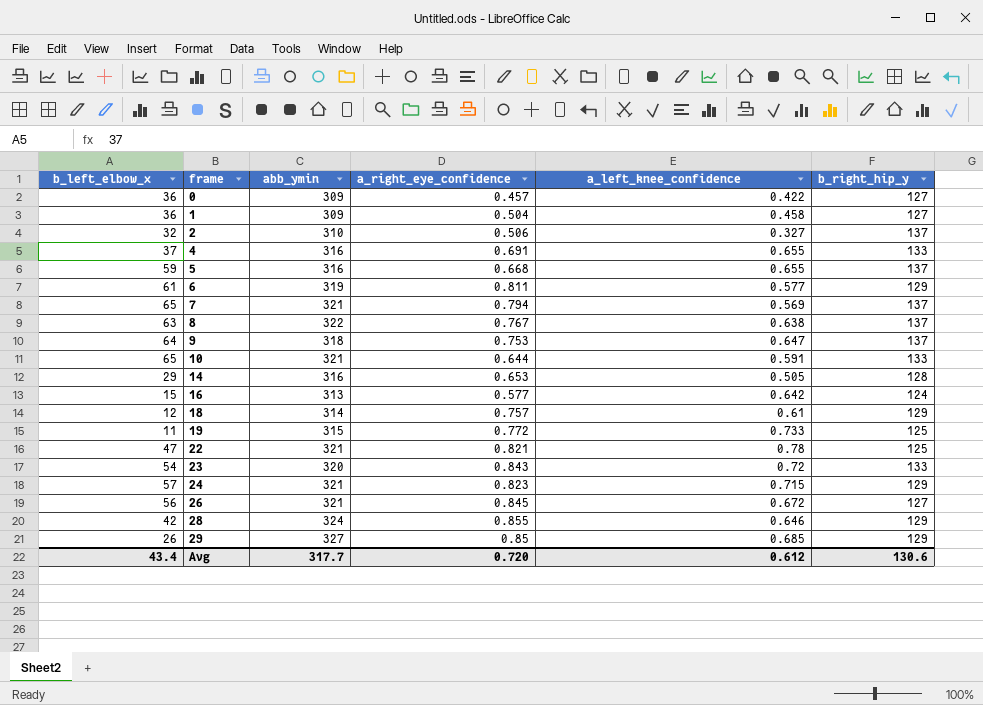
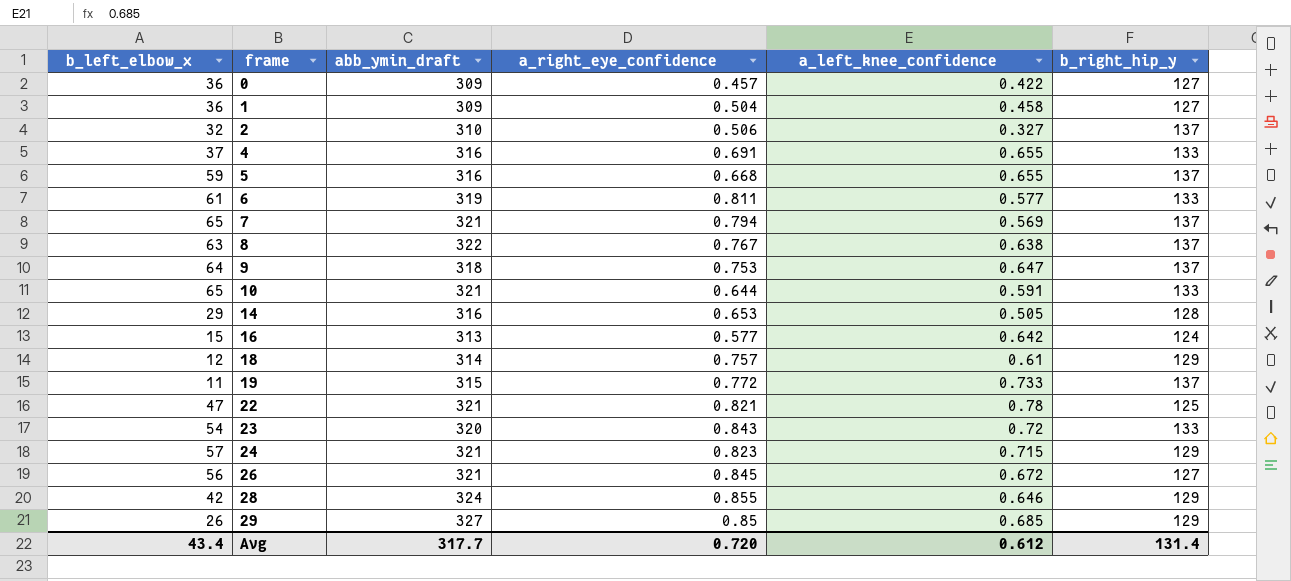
column name: abb_ymin -> abb_ymin_draft
6 | b_right_hip_y: 129 -> 133
19 | b_right_hip_y: 125 -> 137
Avg | b_right_hip_y: 130.6 -> 131.4

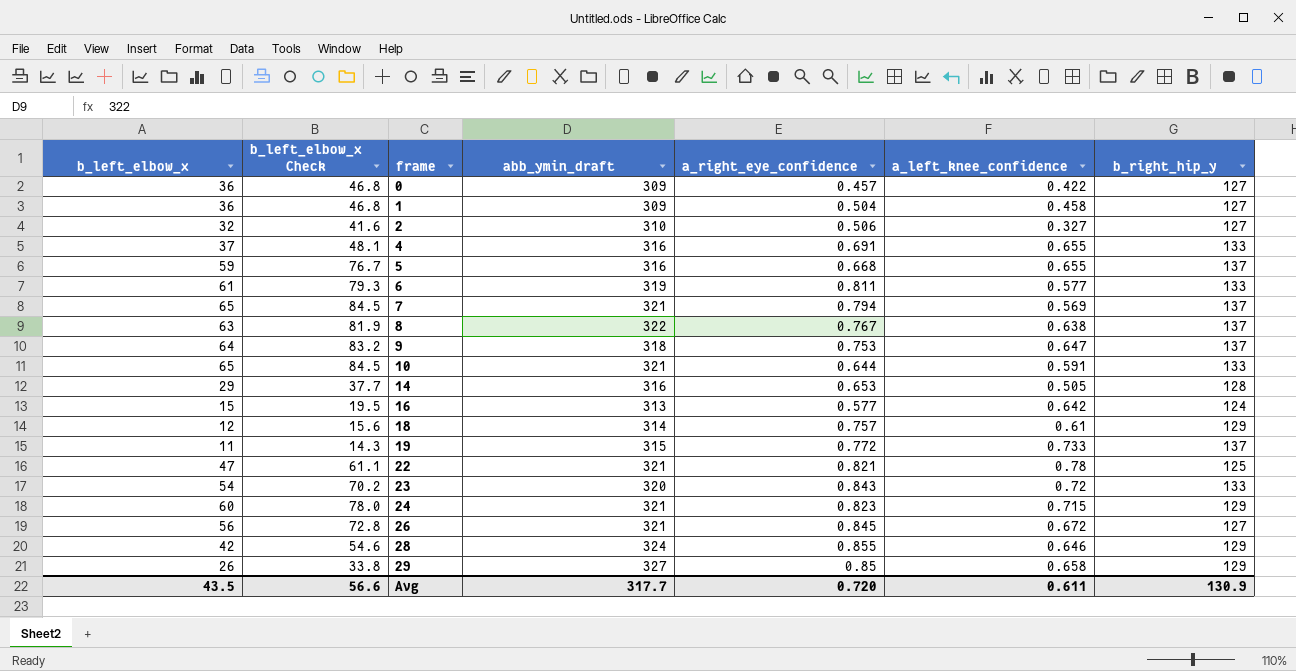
column b_left_elbow_x Check | formula: none -> [b_left_elbow_x] * 1.3
2 | b_right_hip_y: 137 -> 127
24 | b_left_elbow_x: 57 -> 60
29 | a_left_knee_confidence: 0.685 -> 0.658
Avg | b_left_elbow_x: 43.4 -> 43.5
Avg | a_left_knee_confidence: 0.612 -> 0.611
Avg | b_right_hip_y: 131.4 -> 130.9

